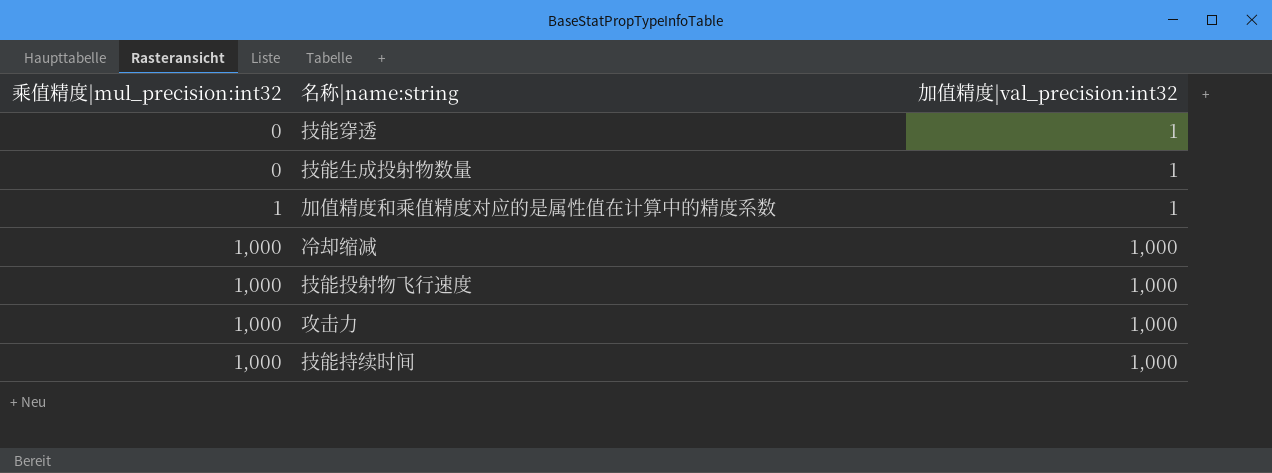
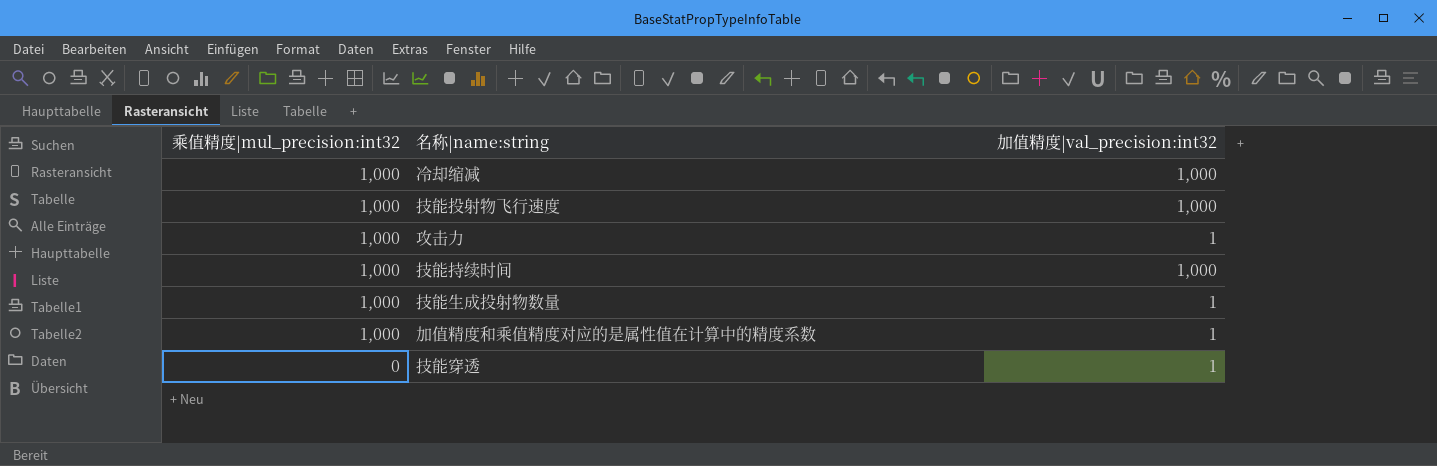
row order: 乘值精度|mul_precision:int32 ascending -> 乘值精度|mul_precision:int32 descending
攻击力 | 加值精度|val_precision:int32: 1,000 -> 1
技能生成投射物数量 | 乘值精度|mul_precision:int32: 0 -> 1,000
加值精度和乘值精度对应的是属性值在计算中的精度系数 | 乘值精度|mul_precision:int32: 1 -> 1,000

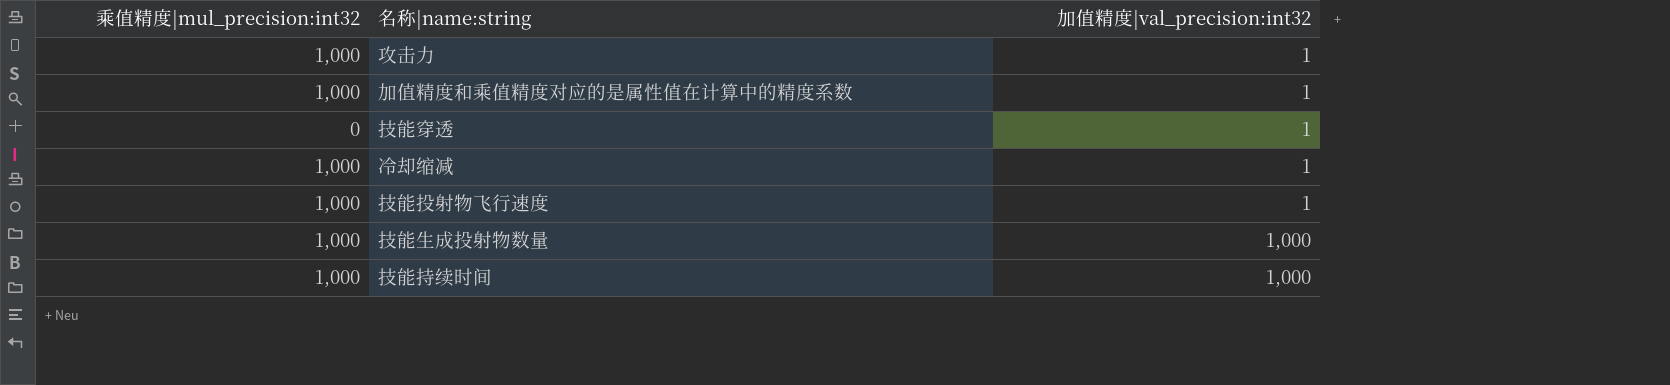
row order: 乘值精度|mul_precision:int32 descending -> 加值精度|val_precision:int32 ascending
冷却缩减 | 加值精度|val_precision:int32: 1,000 -> 1
技能投射物飞行速度 | 加值精度|val_precision:int32: 1,000 -> 1
技能生成投射物数量 | 加值精度|val_precision:int32: 1 -> 1,000

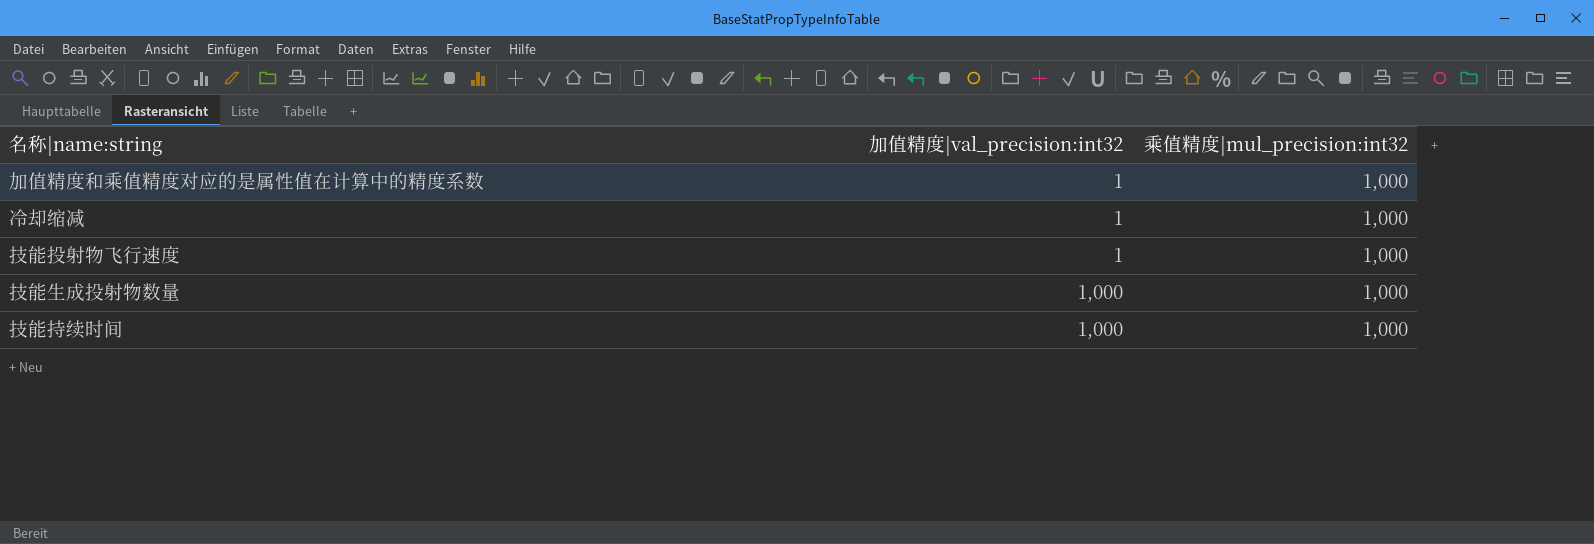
column 乘值精度|mul_precision:int32 | position: 1 -> 3
row 攻击力: 1,000 | 1 -> none
row 技能穿透: 0 | 1 -> none

